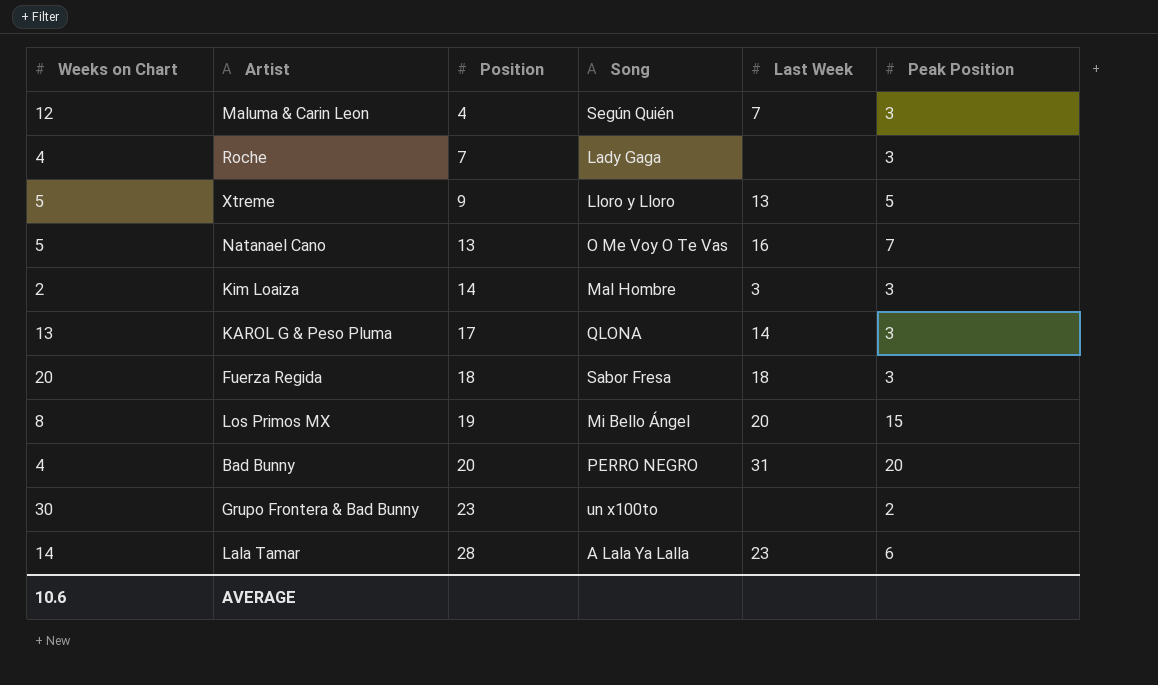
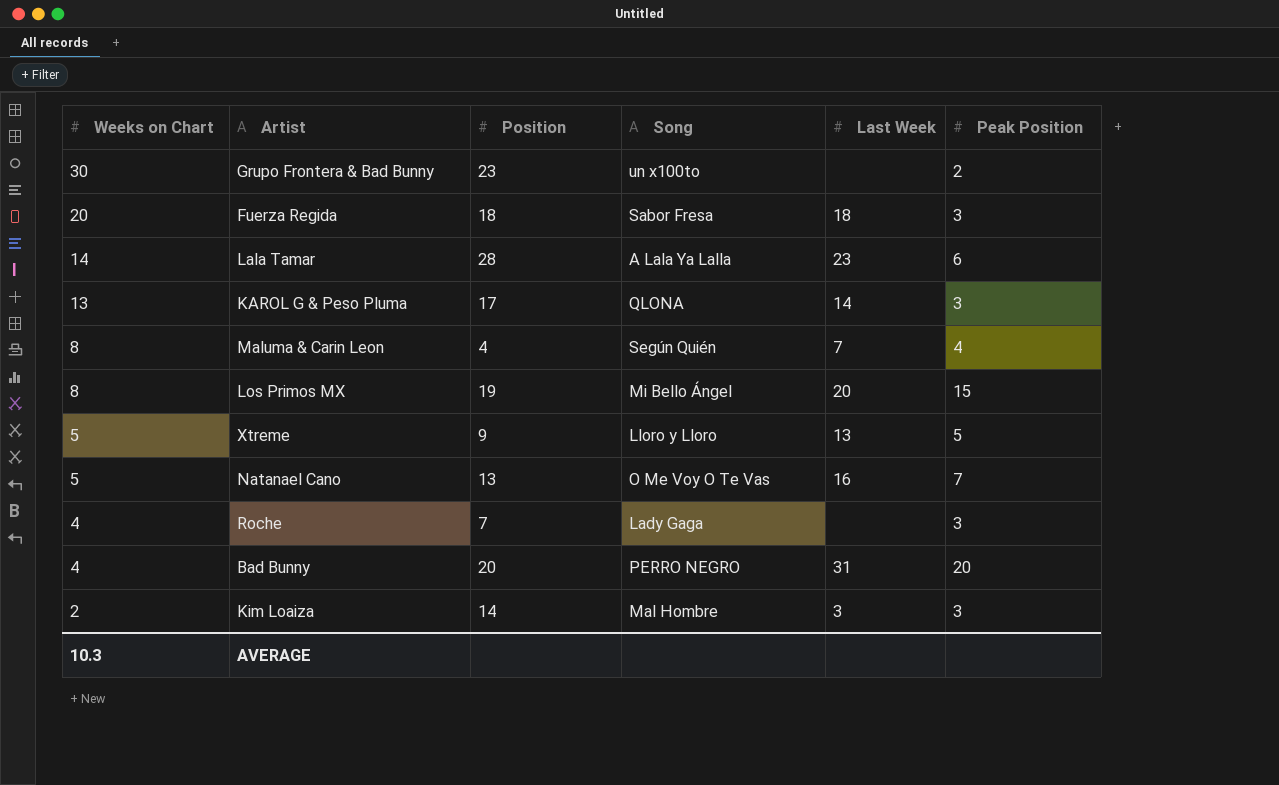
row order: Position ascending -> Weeks on Chart descending
Maluma & Carin Leon | Weeks on Chart: 12 -> 8
Maluma & Carin Leon | Peak Position: 3 -> 4
AVERAGE | Weeks on Chart: 10.6 -> 10.3

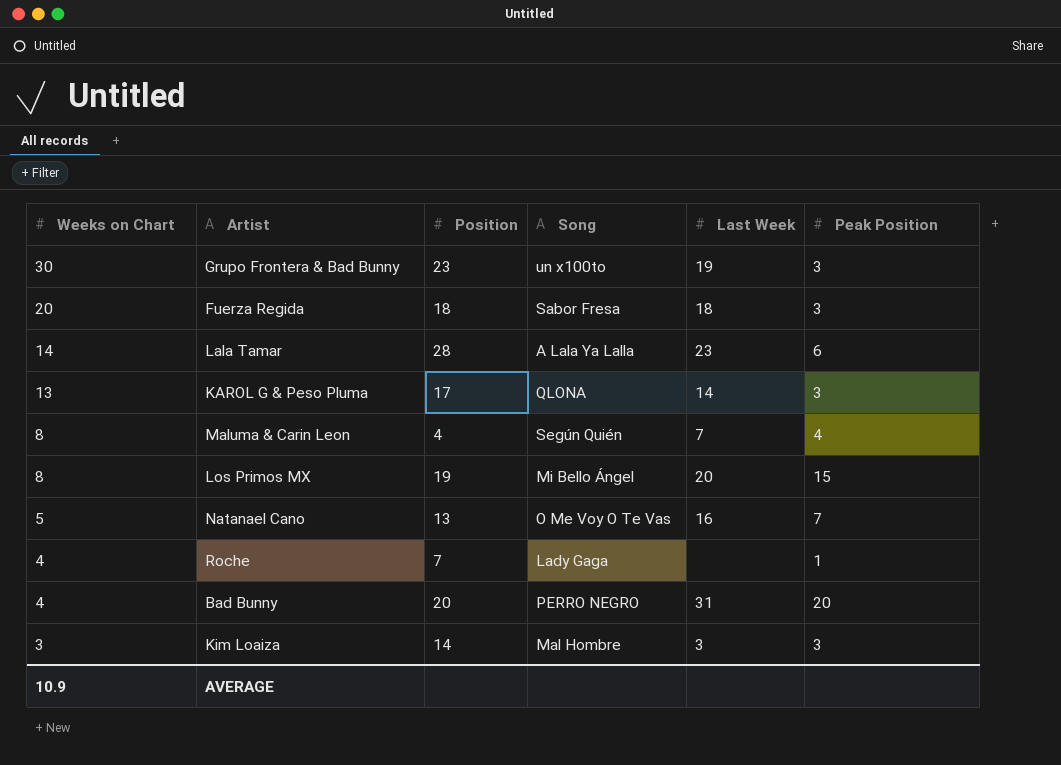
row Xtreme: 5 | 9 | Lloro y Lloro | 13 | 5 -> none
Grupo Frontera & Bad Bunny | Last Week: none -> 19
Grupo Frontera & Bad Bunny | Peak Position: 2 -> 3
Roche | Peak Position: 3 -> 1
Kim Loaiza | Weeks on Chart: 2 -> 3
AVERAGE | Weeks on Chart: 10.3 -> 10.9

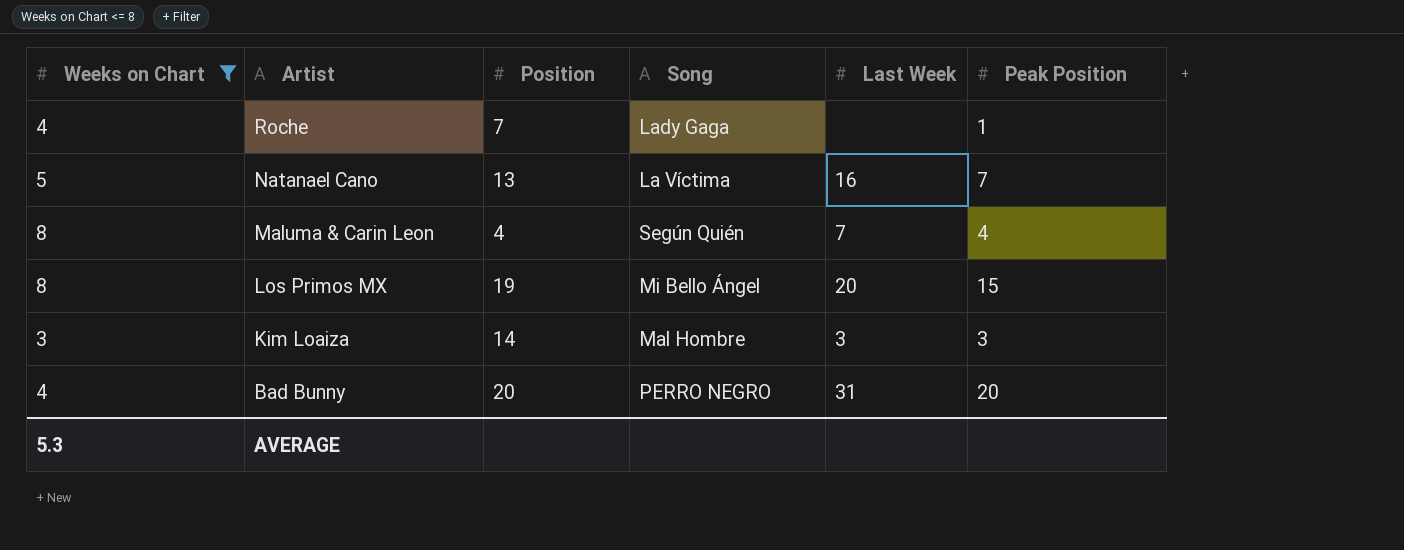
filter: none -> Weeks on Chart <= 8
row order: Weeks on Chart descending -> Artist descending
Natanael Cano | Song: O Me Voy O Te Vas -> La Víctima
AVERAGE | Weeks on Chart: 10.9 -> 5.3

